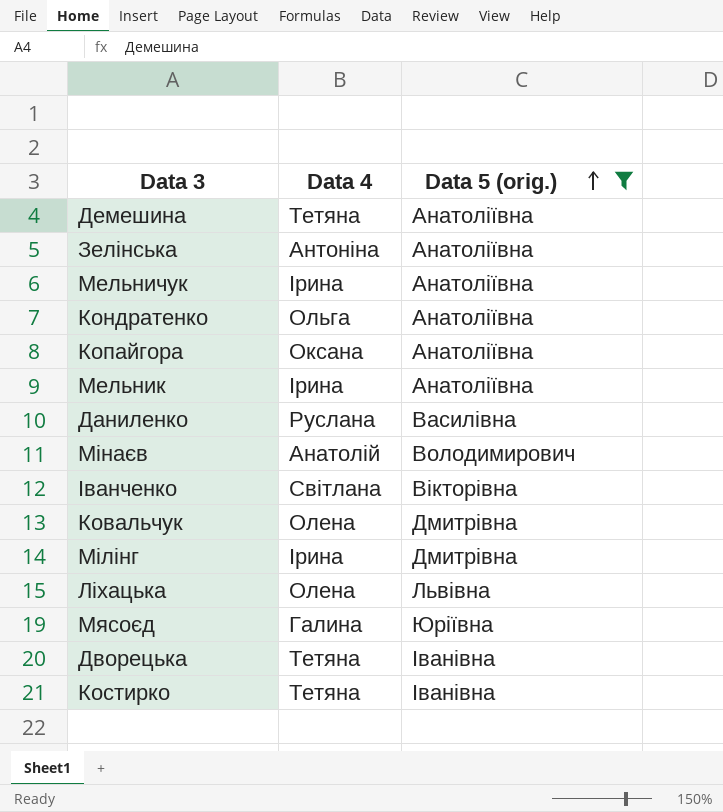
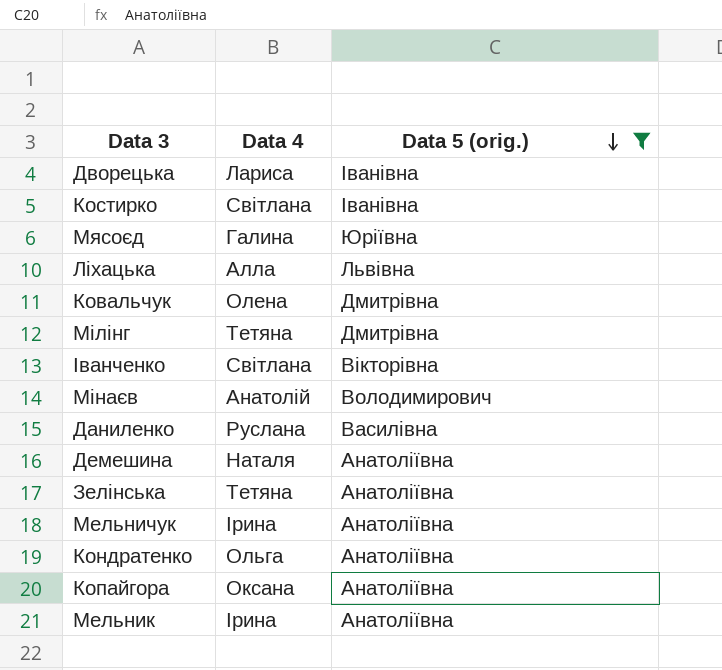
row order: Data 5 (orig.) ascending -> Data 5 (orig.) descending
Дворецька | Data 4: Тетяна -> Лариса
Костирко | Data 4: Тетяна -> Світлана
Ліхацька | Data 4: Олена -> Алла
Мілінг | Data 4: Ірина -> Тетяна
Демешина | Data 4: Тетяна -> Наталя
Зелінська | Data 4: Антоніна -> Тетяна

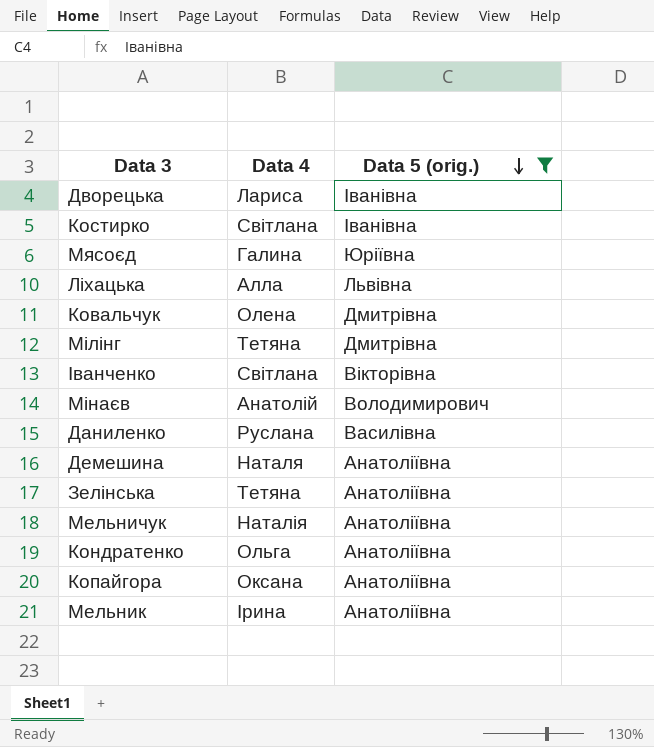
Мельничук | Data 4: Ірина -> Наталія

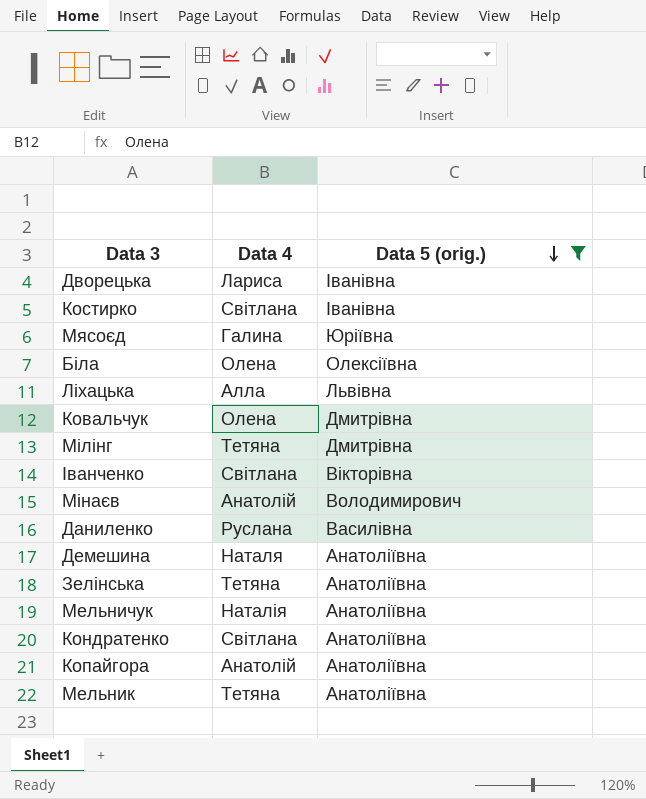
row Біла: none -> Олена | Олексіївна
Кондратенко | Data 4: Ольга -> Світлана
Копайгора | Data 4: Оксана -> Анатолій
Мельник | Data 4: Ірина -> Тетяна

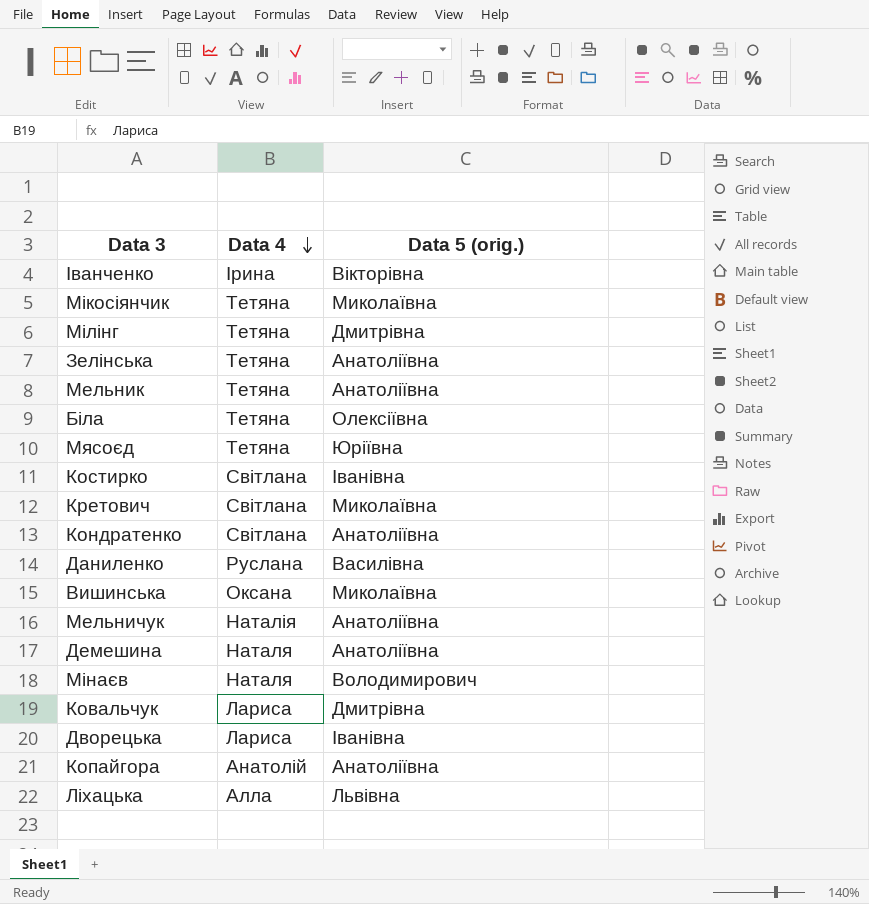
filter: Data 5 (orig.) != Миколаївна -> none
row order: Data 5 (orig.) descending -> Data 4 descending
Іванченко | Data 4: Світлана -> Ірина
Біла | Data 4: Олена -> Тетяна
Мясоєд | Data 4: Галина -> Тетяна
Мінаєв | Data 4: Анатолій -> Наталя
Ковальчук | Data 4: Олена -> Лариса

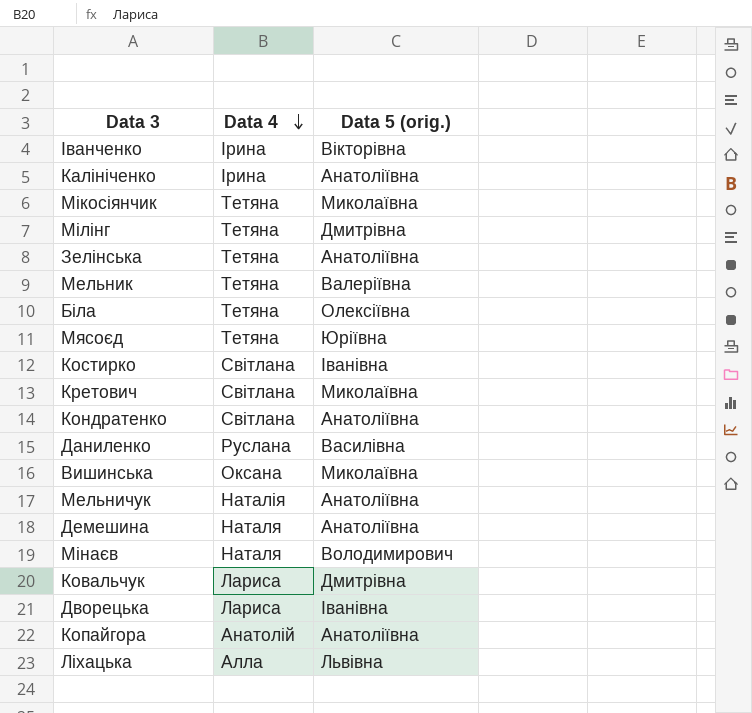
row Калініченко: none -> Ірина | Анатоліївна
Мельник | Data 5 (orig.): Анатоліївна -> Валеріївна

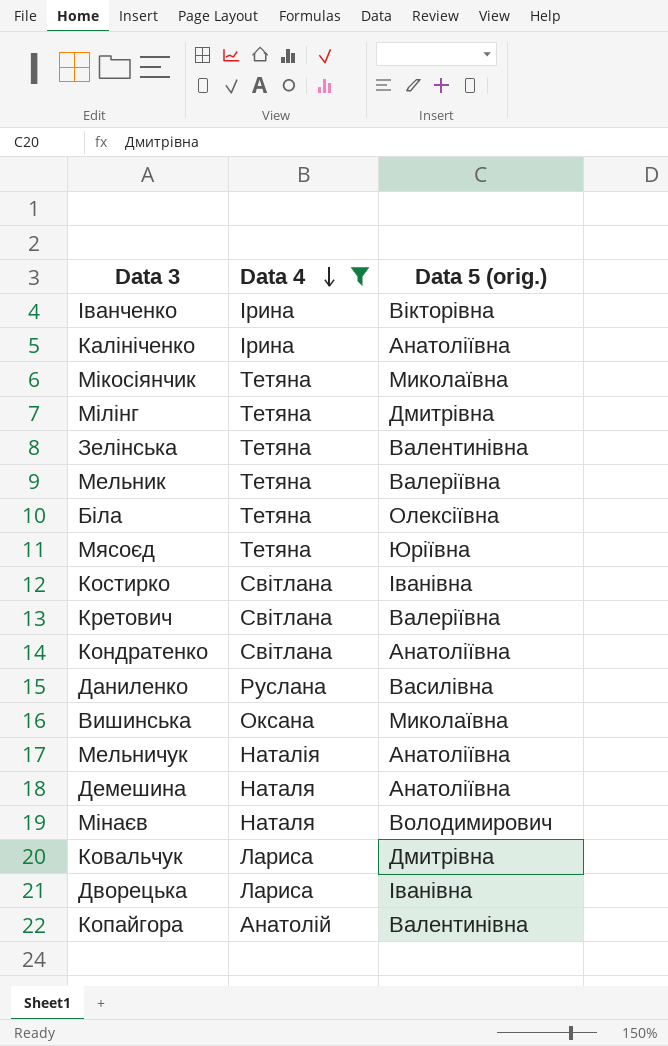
filter: none -> Data 4 != Алла
Зелінська | Data 5 (orig.): Анатоліївна -> Валентинівна
Кретович | Data 5 (orig.): Миколаївна -> Валеріївна
Копайгора | Data 5 (orig.): Анатоліївна -> Валентинівна

